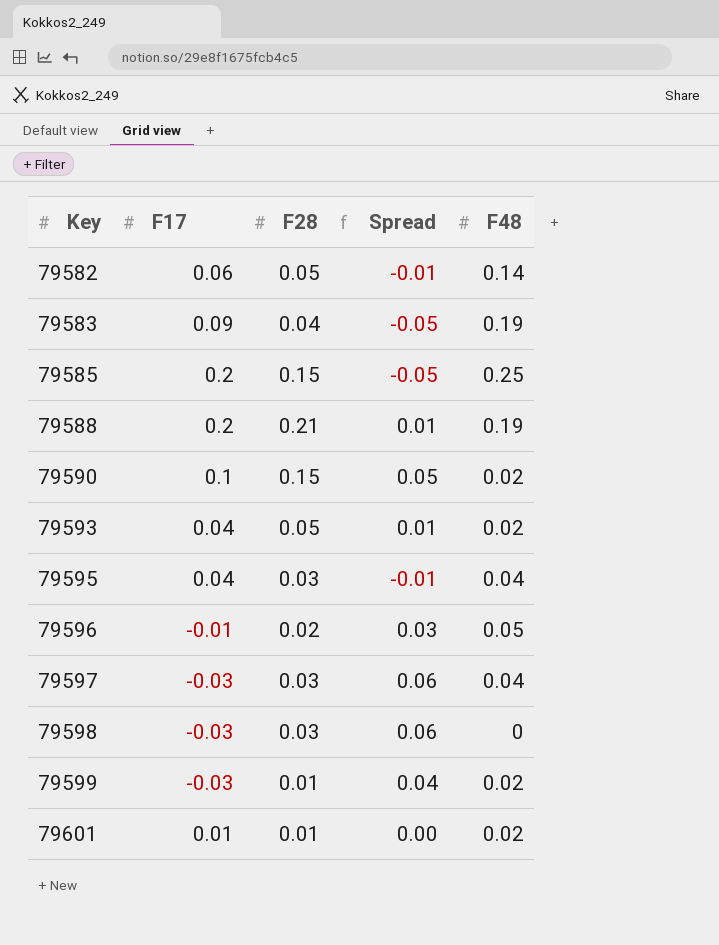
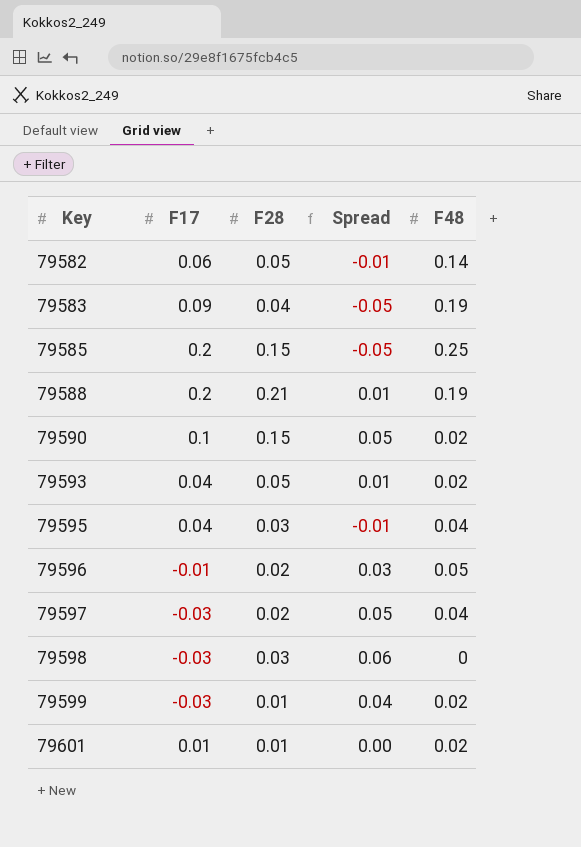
79597 | F28: 0.03 -> 0.02
79597 | Spread: 0.06 -> 0.05

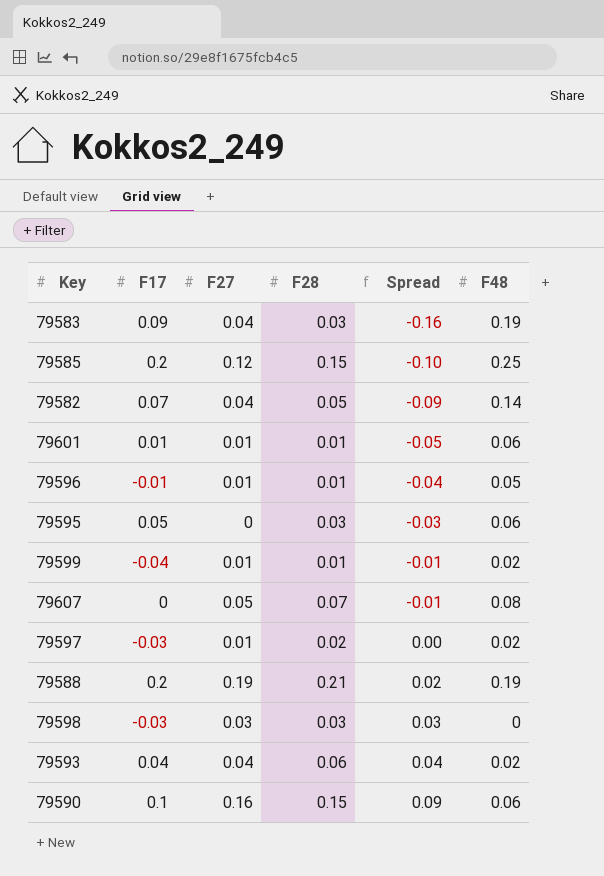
row order: Key ascending -> Spread ascending
column F27 | position: none -> 3
column Spread | formula: [F28] - [F17] -> [F28] - [F48]
79583 | F28: 0.04 -> 0.03
79582 | F17: 0.06 -> 0.07
79601 | F48: 0.02 -> 0.06
79596 | F28: 0.02 -> 0.01
79595 | F17: 0.04 -> 0.05
79595 | F48: 0.04 -> 0.06
79599 | F17: -0.03 -> -0.04
row 79607: none -> 0 | 0.05 | 0.07 | -0.01 | 0.08
79597 | F48: 0.04 -> 0.02
79593 | F28: 0.05 -> 0.06
79590 | F48: 0.02 -> 0.06

